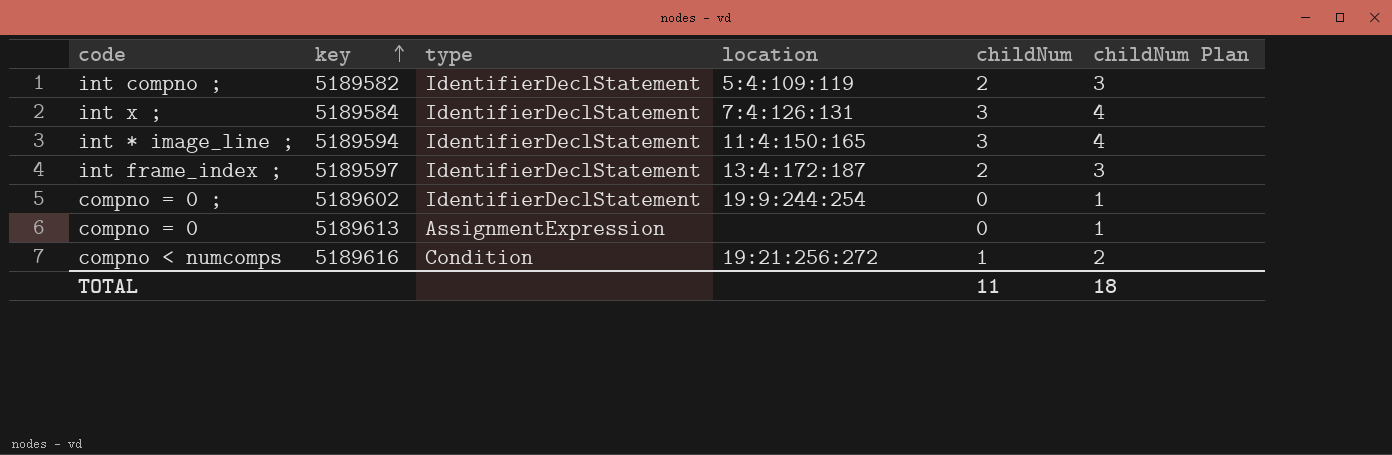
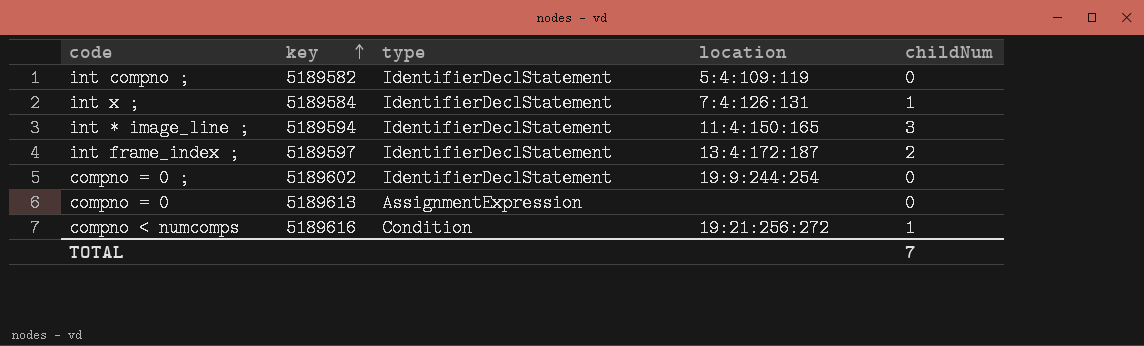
column childNum Plan | formula: [childNum] + 1 -> none
int compno ; | childNum: 2 -> 0
int x ; | childNum: 3 -> 1
TOTAL | childNum: 11 -> 7

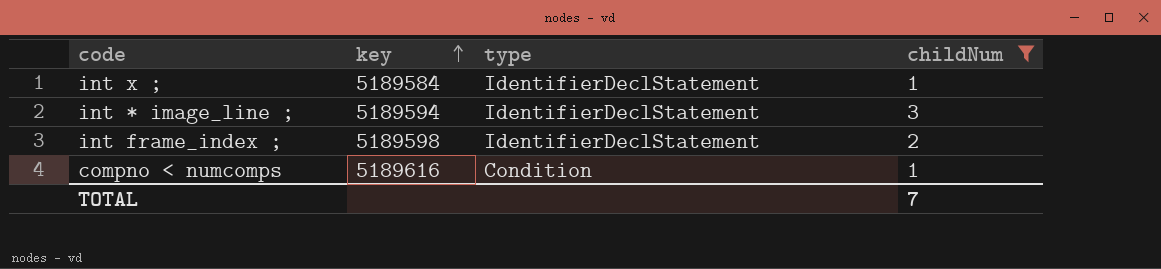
filter: none -> childNum != 0
column location | position: 4 -> none
int frame_index ; | key: 5189597 -> 5189598

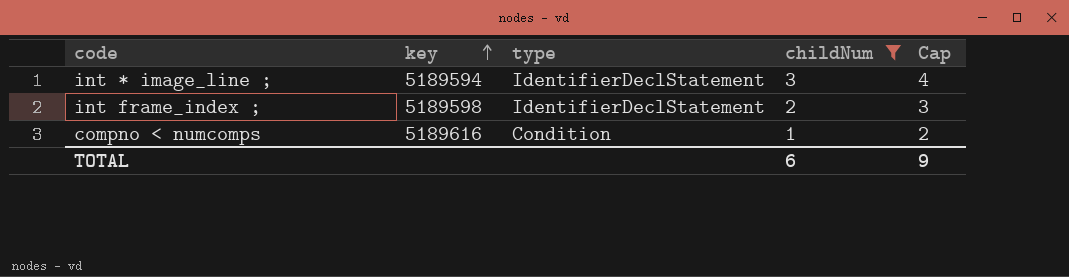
column Cap | formula: none -> [childNum] + 1
row int x ;: 5189584 | IdentifierDeclStatement | 1 -> none
TOTAL | childNum: 7 -> 6

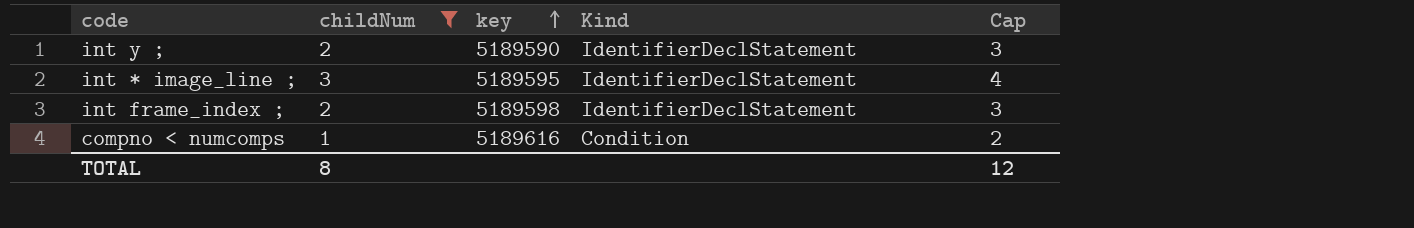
column childNum | position: 4 -> 2
column name: type -> Kind
row int y ;: none -> 2 | 5189590 | IdentifierDeclStatement | 3
int * image_line ; | key: 5189594 -> 5189595
TOTAL | childNum: 6 -> 8
TOTAL | Cap: 9 -> 12

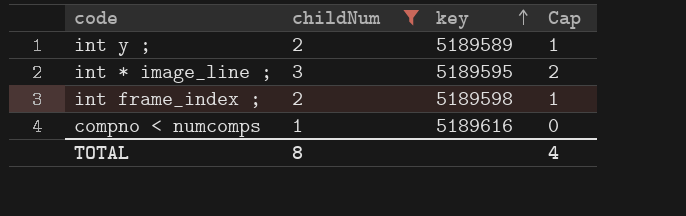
column Kind | position: 4 -> none
column Cap | formula: [childNum] + 1 -> [childNum] - 1
int y ; | key: 5189590 -> 5189589
TOTAL | Cap: 12 -> 4

